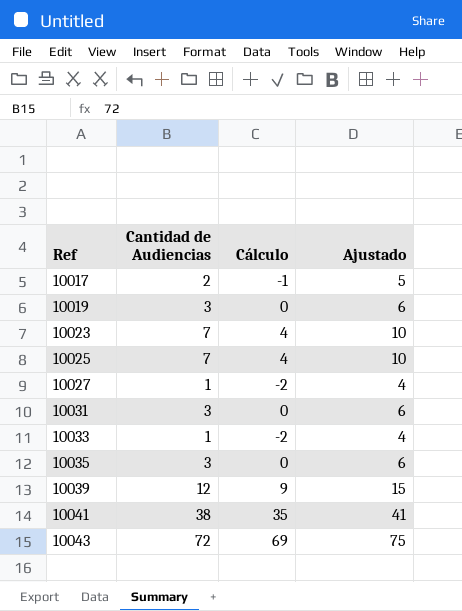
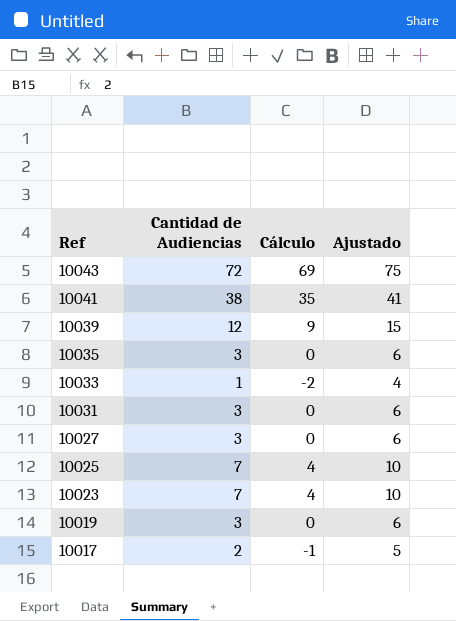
row order: Ref ascending -> Ref descending
10027 | Cantidad de Audiencias: 1 -> 3
10027 | Cálculo: -2 -> 0
10027 | Ajustado: 4 -> 6

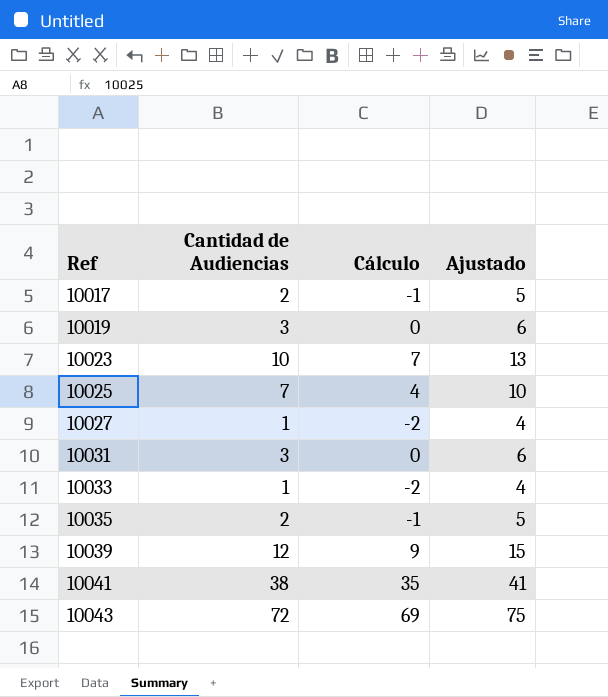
row order: Ref descending -> Ref ascending
10023 | Cantidad de Audiencias: 7 -> 10
10023 | Cálculo: 4 -> 7
10023 | Ajustado: 10 -> 13
10027 | Cantidad de Audiencias: 3 -> 1
10027 | Cálculo: 0 -> -2
10027 | Ajustado: 6 -> 4
10035 | Cantidad de Audiencias: 3 -> 2
10035 | Cálculo: 0 -> -1
10035 | Ajustado: 6 -> 5

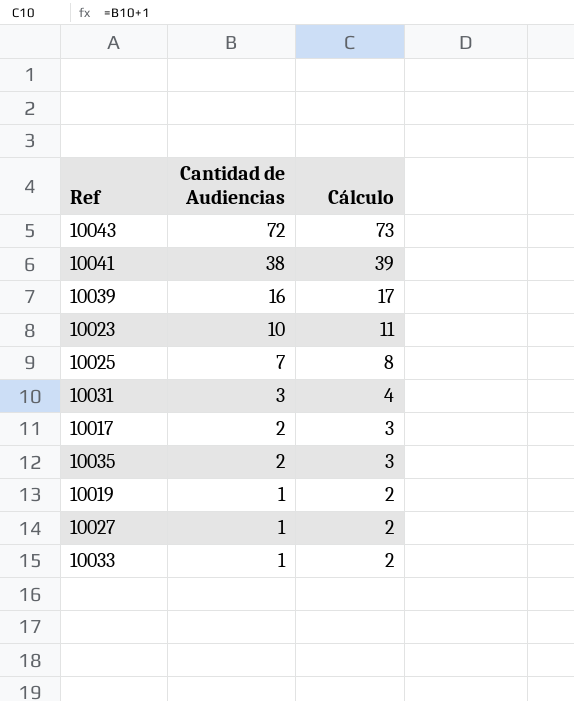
row order: Ref ascending -> Cantidad de Audiencias descending
column Ajustado | formula: [Cantidad de Audiencias] + 3 -> none
column Cálculo | formula: [Cantidad de Audiencias] - 3 -> [Cantidad de Audiencias] + 1
10039 | Cantidad de Audiencias: 12 -> 16
10019 | Cantidad de Audiencias: 3 -> 1

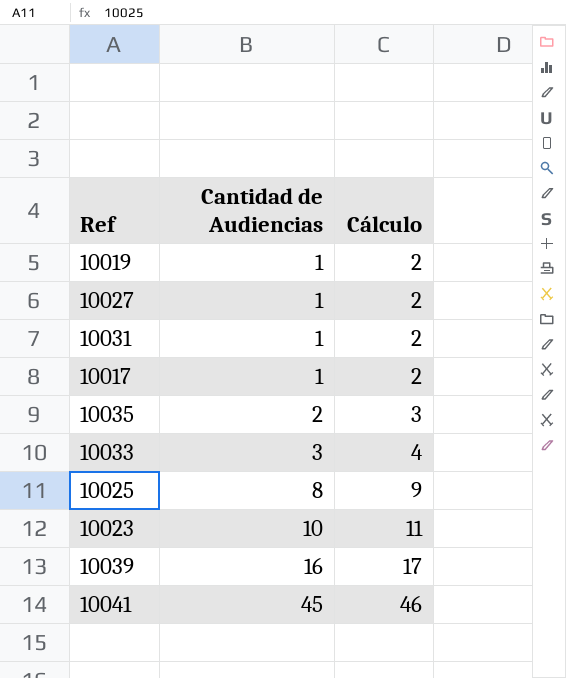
row order: Cantidad de Audiencias descending -> Cantidad de Audiencias ascending
row 10043: 72 | 73 -> none
10031 | Cantidad de Audiencias: 3 -> 1
10031 | Cálculo: 4 -> 2
10017 | Cantidad de Audiencias: 2 -> 1
10017 | Cálculo: 3 -> 2
10033 | Cantidad de Audiencias: 1 -> 3
10033 | Cálculo: 2 -> 4
10025 | Cantidad de Audiencias: 7 -> 8
10025 | Cálculo: 8 -> 9
10041 | Cantidad de Audiencias: 38 -> 45
10041 | Cálculo: 39 -> 46

